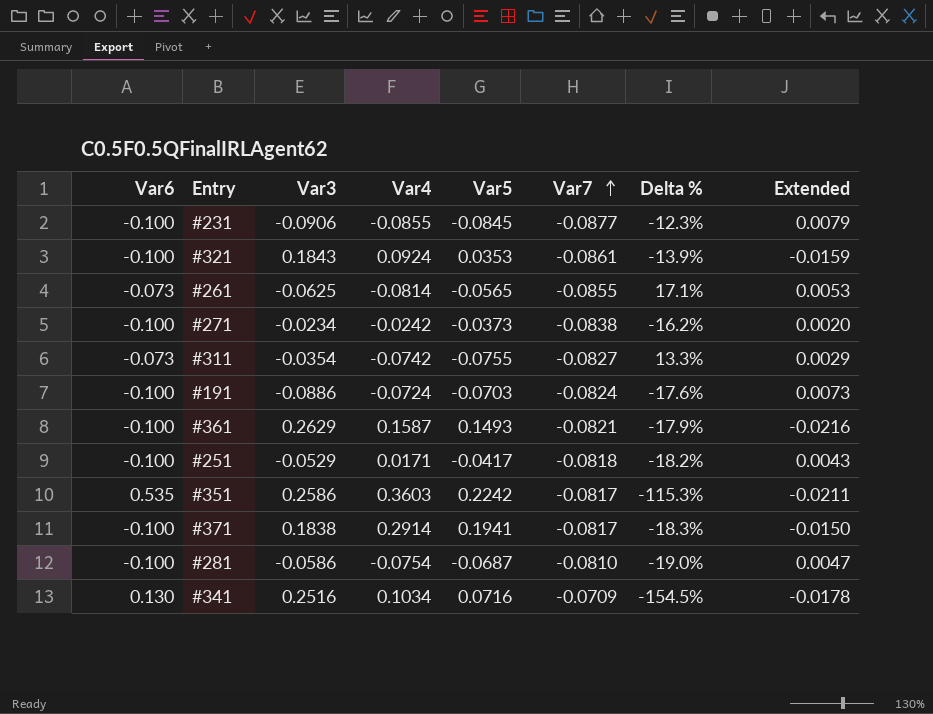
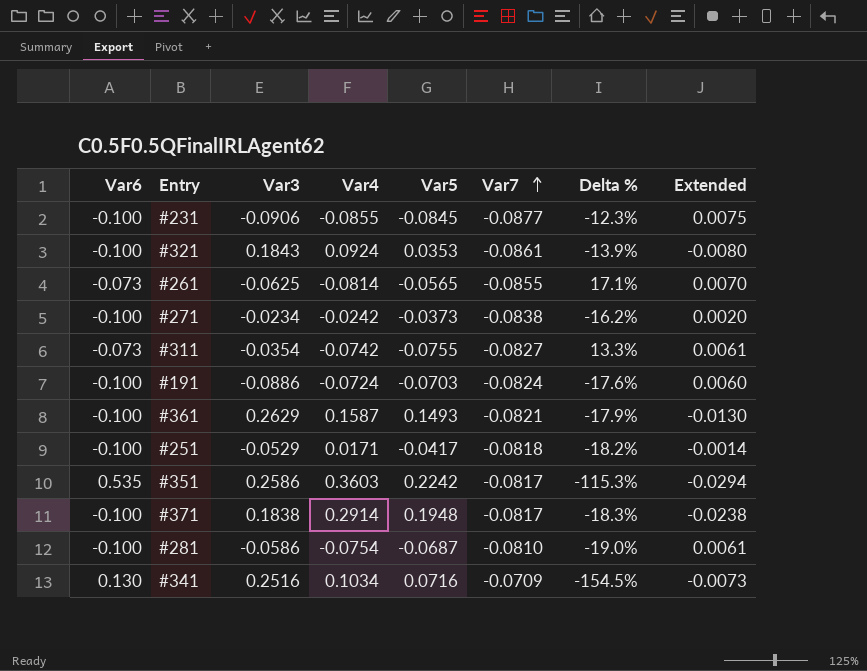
column Extended | formula: [Var3] * [Var7] -> [Var4] * [Var7]
#371 | Var5: 0.1941 -> 0.1948

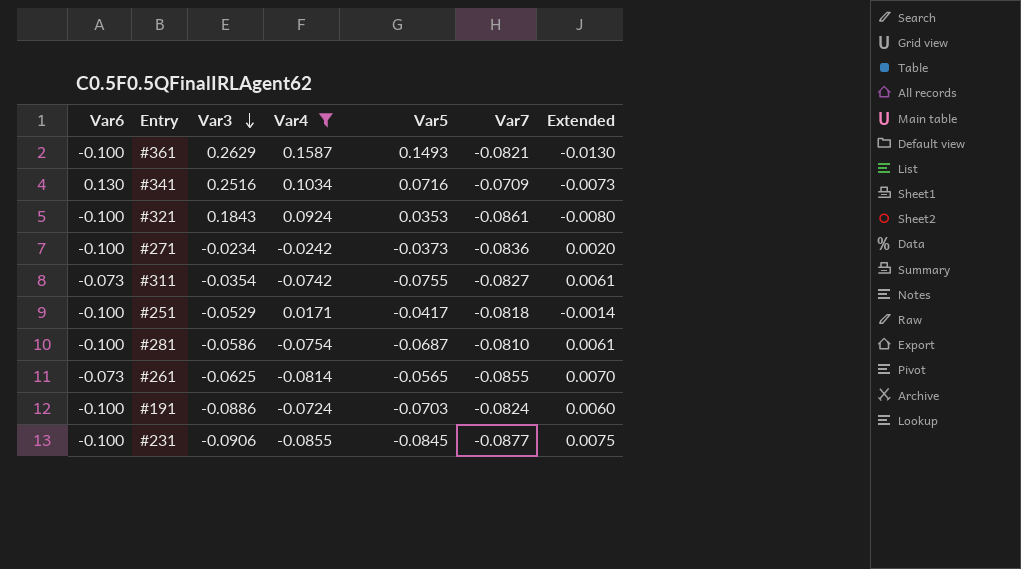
filter: none -> Var4 <= 0.1587
row order: Var7 ascending -> Var3 descending
column Delta % | formula: ([Var7] - [Var6]) / [Var6] -> none
#271 | Var7: -0.0838 -> -0.0836

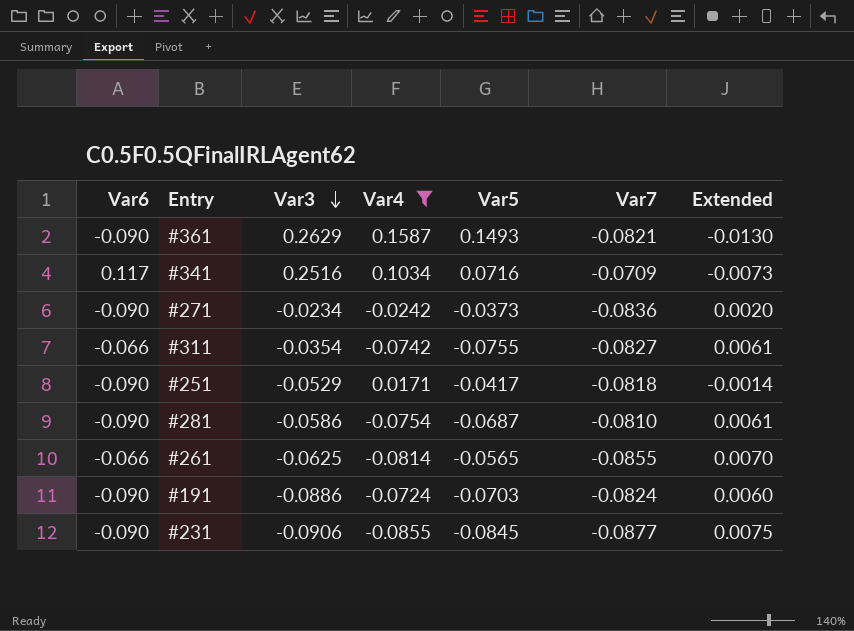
row #321: -0.100 | 0.1843 | 0.0924 | 0.0353 | -0.0861 | -0.0080 -> none
#361 | Var6: -0.100 -> -0.090
#341 | Var6: 0.130 -> 0.117
#271 | Var6: -0.100 -> -0.090
#311 | Var6: -0.073 -> -0.066
#251 | Var6: -0.100 -> -0.090
#281 | Var6: -0.100 -> -0.090
#261 | Var6: -0.073 -> -0.066
#191 | Var6: -0.100 -> -0.090
#231 | Var6: -0.100 -> -0.090

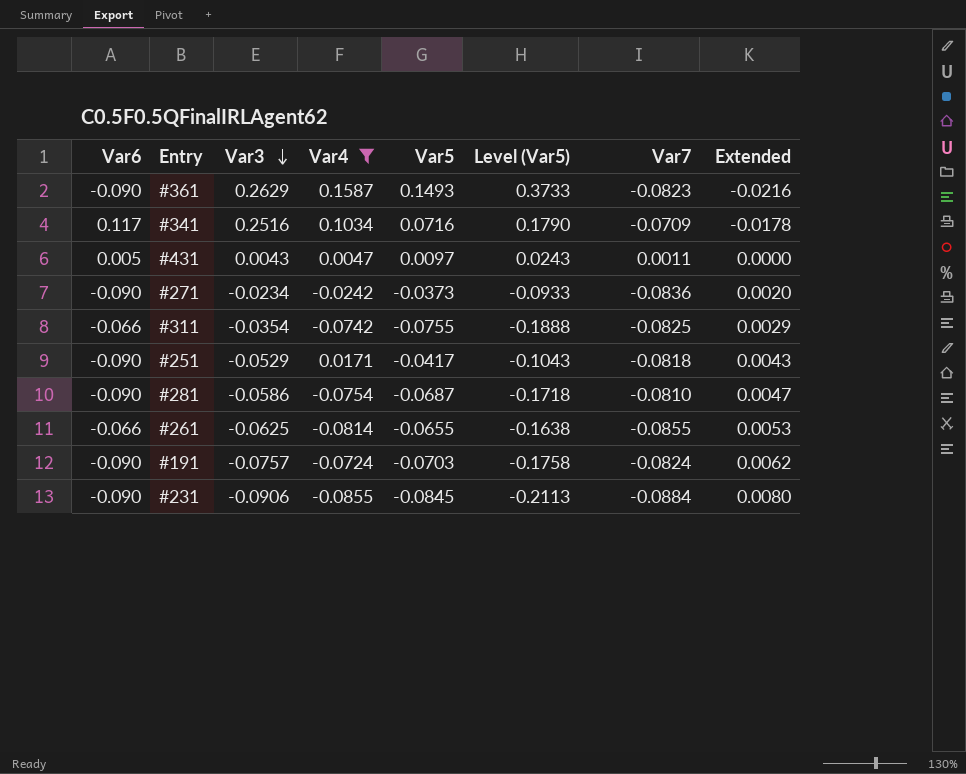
column Level (Var5) | formula: none -> [Var5] * 2.5
column Extended | formula: [Var4] * [Var7] -> [Var3] * [Var7]
#361 | Var7: -0.0821 -> -0.0823
row #431: none -> 0.005 | 0.0043 | 0.0047 | 0.0097 | 0.0243 | 0.0011 | 0.0000
#311 | Var7: -0.0827 -> -0.0825
#261 | Var5: -0.0565 -> -0.0655
#191 | Var3: -0.0886 -> -0.0757
#231 | Var7: -0.0877 -> -0.0884

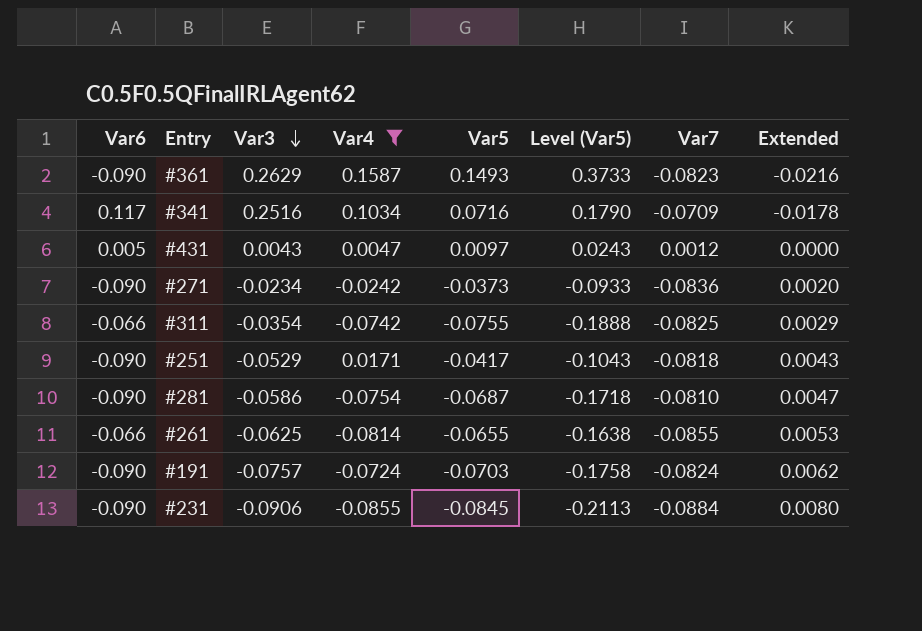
#431 | Var7: 0.0011 -> 0.0012

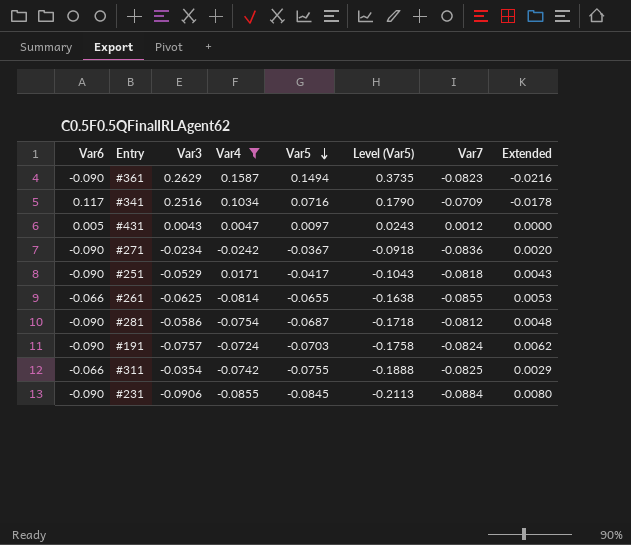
row order: Var3 descending -> Var5 descending
#361 | Var5: 0.1493 -> 0.1494
#361 | Level (Var5): 0.3733 -> 0.3735
#271 | Var5: -0.0373 -> -0.0367
#271 | Level (Var5): -0.0933 -> -0.0918
#281 | Var7: -0.0810 -> -0.0812
#281 | Extended: 0.0047 -> 0.0048

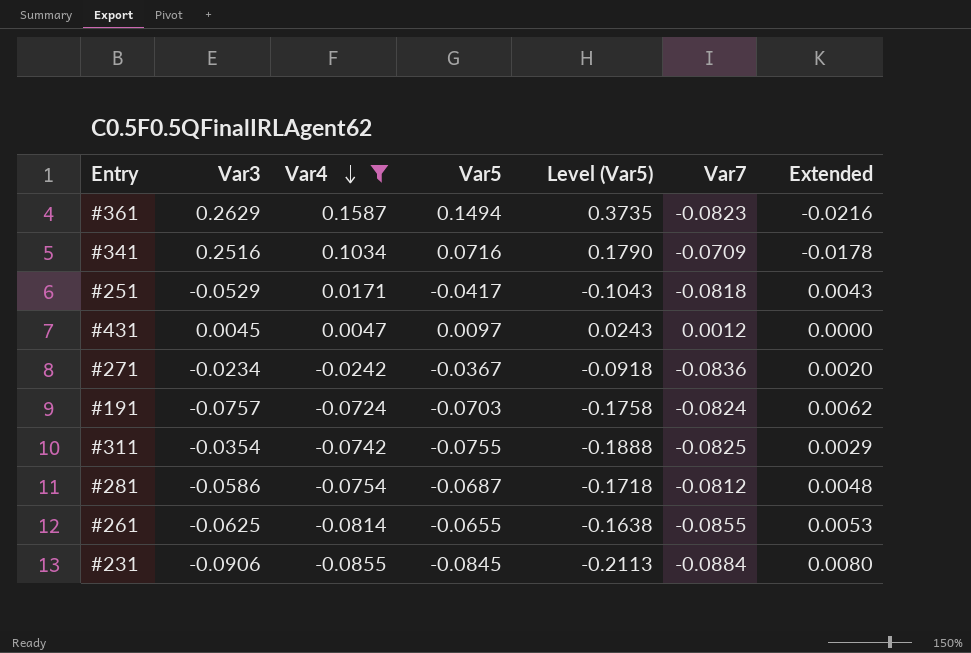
row order: Var5 descending -> Var4 descending
column Var6 | position: 1 -> none
#431 | Var3: 0.0043 -> 0.0045

